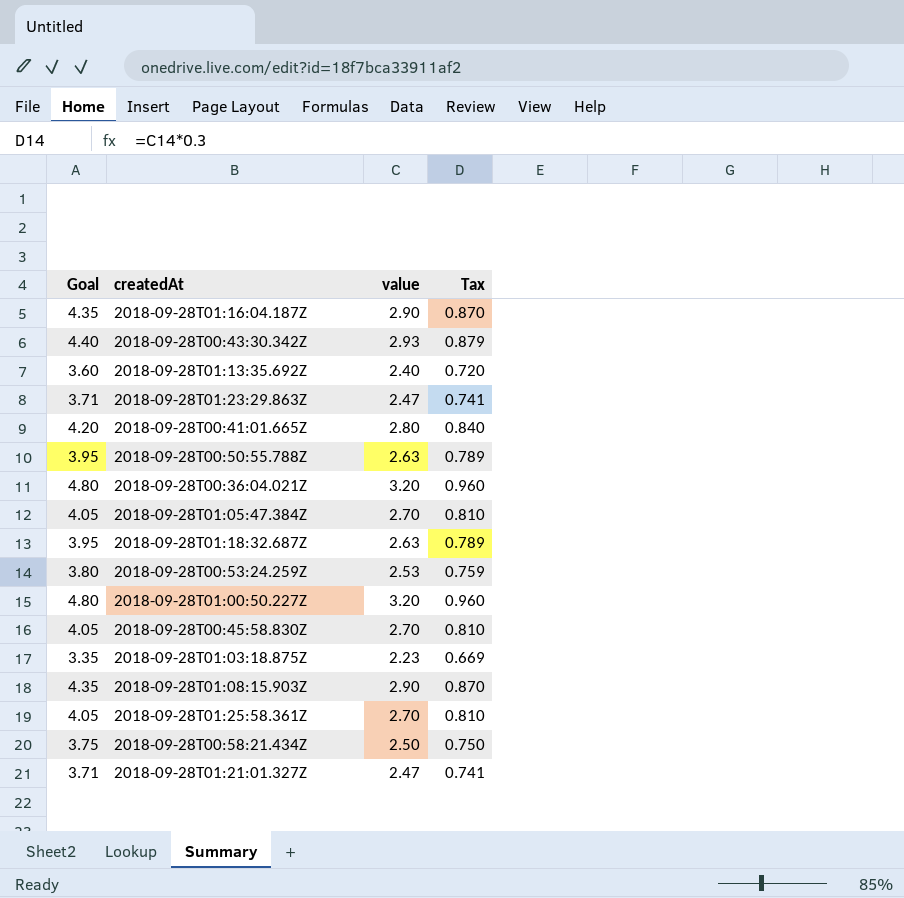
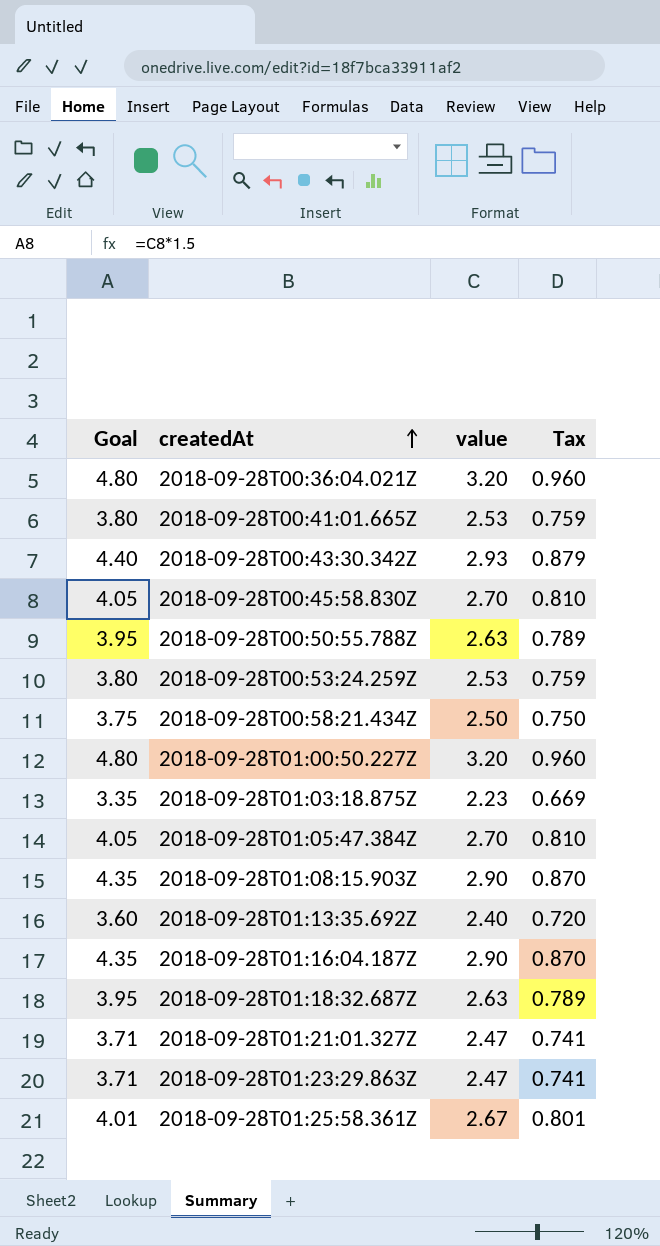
row order: none -> createdAt ascending
2018-09-28T00:41:01.665Z | Goal: 4.20 -> 3.80
2018-09-28T00:41:01.665Z | value: 2.80 -> 2.53
2018-09-28T00:41:01.665Z | Tax: 0.840 -> 0.759
2018-09-28T01:25:58.361Z | Goal: 4.05 -> 4.01
2018-09-28T01:25:58.361Z | value: 2.70 -> 2.67
2018-09-28T01:25:58.361Z | Tax: 0.810 -> 0.801

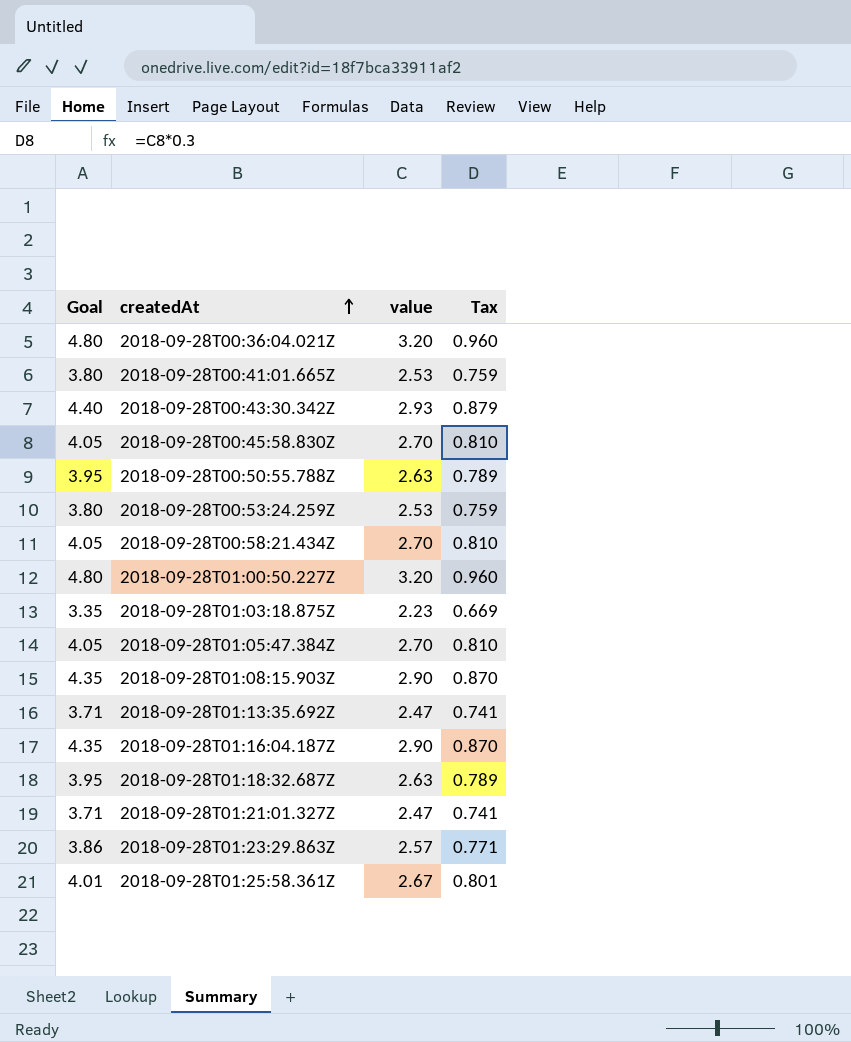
2018-09-28T00:58:21.434Z | Goal: 3.75 -> 4.05
2018-09-28T00:58:21.434Z | value: 2.50 -> 2.70
2018-09-28T00:58:21.434Z | Tax: 0.750 -> 0.810
2018-09-28T01:13:35.692Z | Goal: 3.60 -> 3.71
2018-09-28T01:13:35.692Z | value: 2.40 -> 2.47
2018-09-28T01:13:35.692Z | Tax: 0.720 -> 0.741
2018-09-28T01:23:29.863Z | Goal: 3.71 -> 3.86
2018-09-28T01:23:29.863Z | value: 2.47 -> 2.57
2018-09-28T01:23:29.863Z | Tax: 0.741 -> 0.771

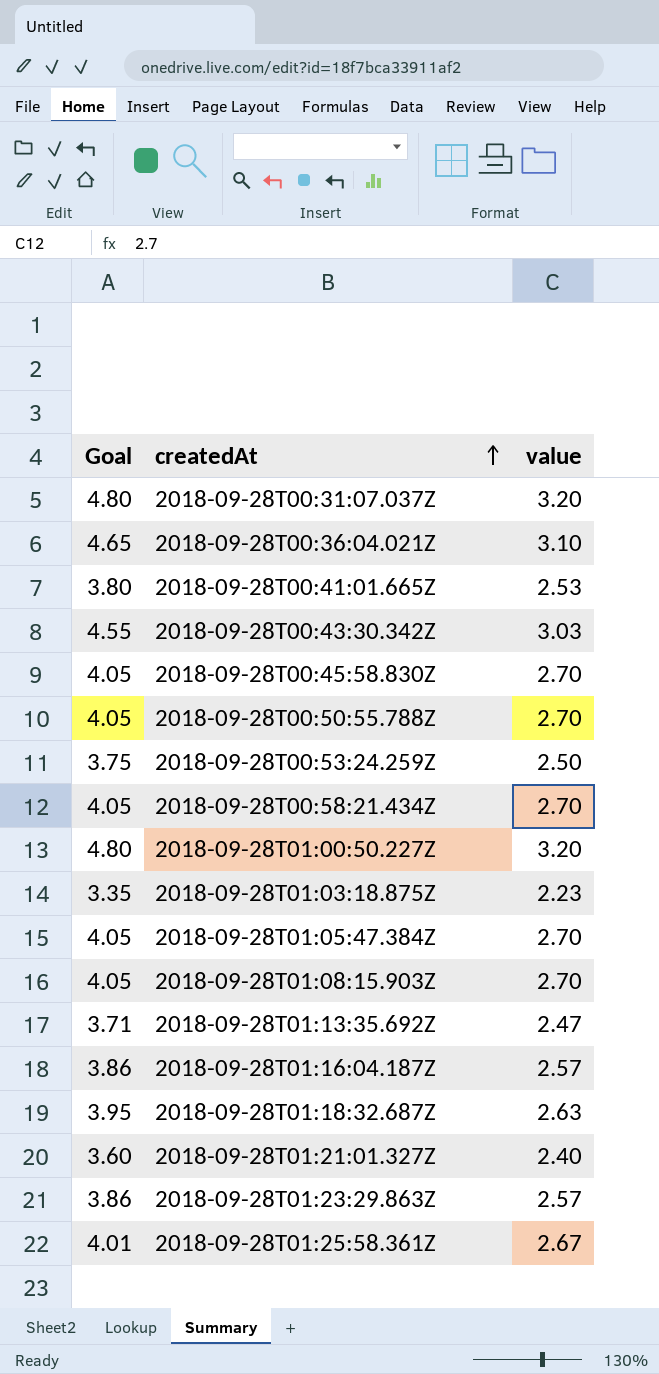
column Tax | formula: [value] * 0.3 -> none
row 2018-09-28T00:31:07.037Z: none -> 4.80 | 3.20
2018-09-28T00:36:04.021Z | Goal: 4.80 -> 4.65
2018-09-28T00:36:04.021Z | value: 3.20 -> 3.10
2018-09-28T00:43:30.342Z | Goal: 4.40 -> 4.55
2018-09-28T00:43:30.342Z | value: 2.93 -> 3.03
2018-09-28T00:50:55.788Z | Goal: 3.95 -> 4.05
2018-09-28T00:50:55.788Z | value: 2.63 -> 2.70
2018-09-28T00:53:24.259Z | Goal: 3.80 -> 3.75
2018-09-28T00:53:24.259Z | value: 2.53 -> 2.50
2018-09-28T01:08:15.903Z | Goal: 4.35 -> 4.05
2018-09-28T01:08:15.903Z | value: 2.90 -> 2.70
2018-09-28T01:16:04.187Z | Goal: 4.35 -> 3.86
2018-09-28T01:16:04.187Z | value: 2.90 -> 2.57
2018-09-28T01:21:01.327Z | Goal: 3.71 -> 3.60
2018-09-28T01:21:01.327Z | value: 2.47 -> 2.40

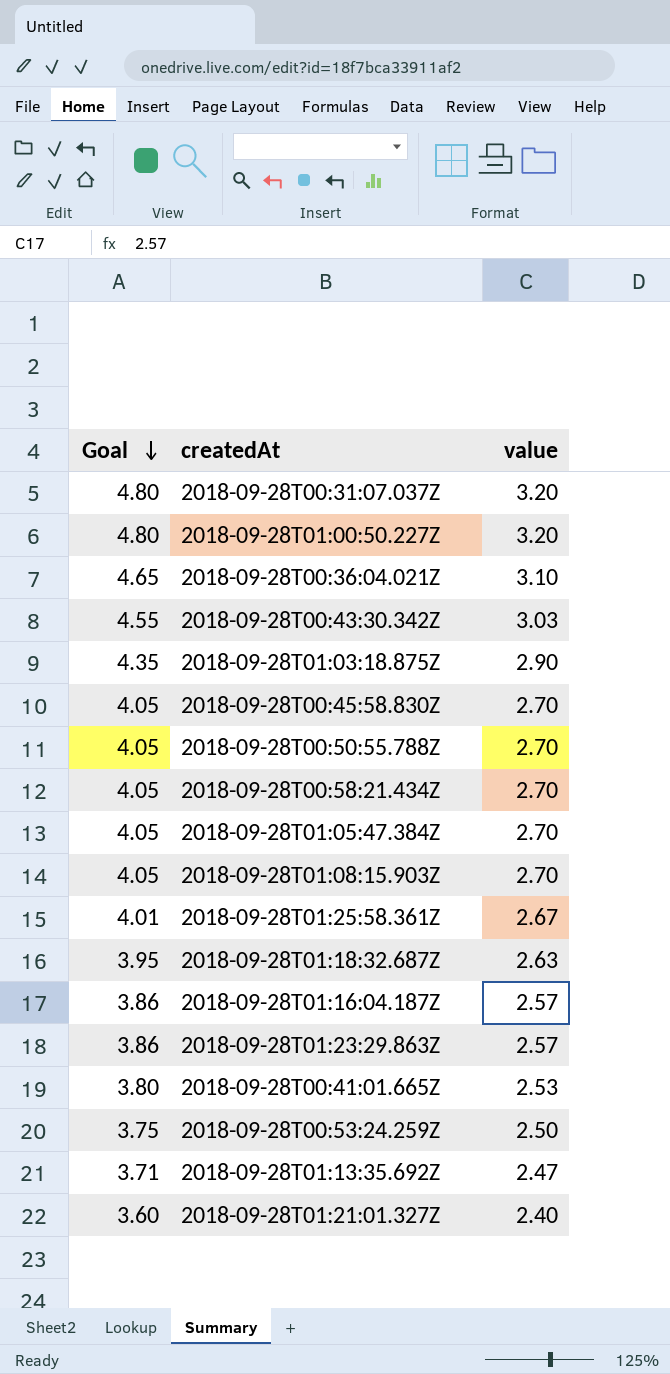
row order: createdAt ascending -> Goal descending
2018-09-28T01:03:18.875Z | Goal: 3.35 -> 4.35
2018-09-28T01:03:18.875Z | value: 2.23 -> 2.90

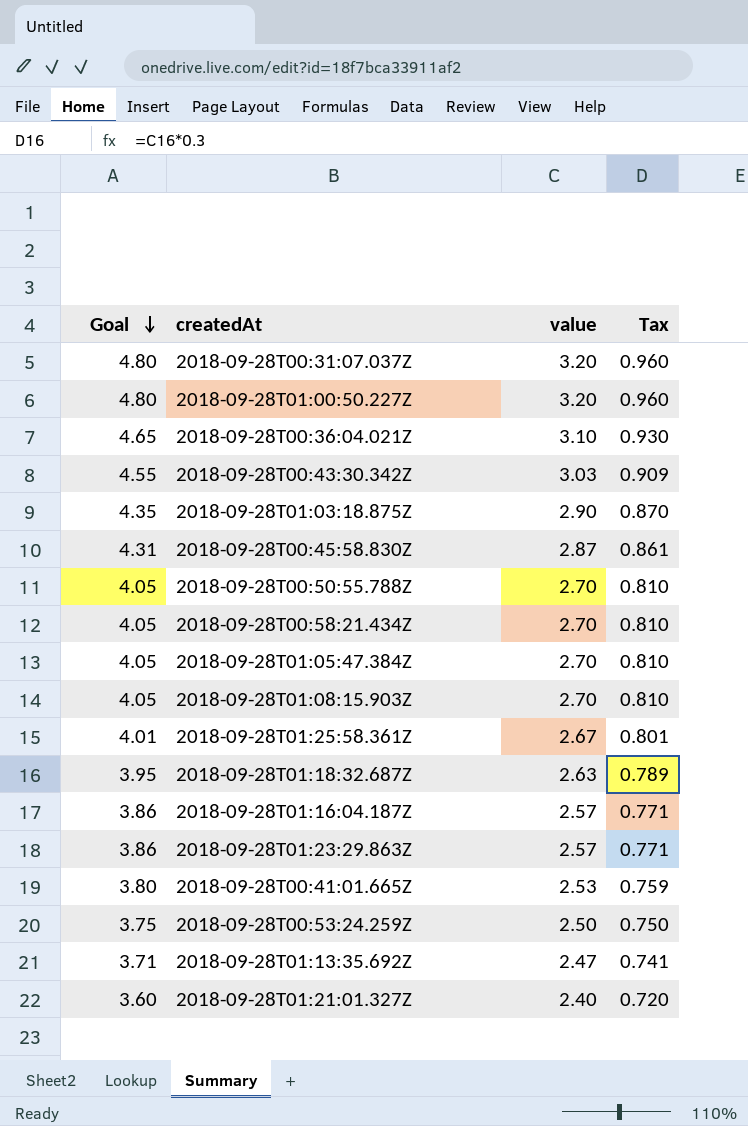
column Tax | formula: none -> [value] * 0.3
2018-09-28T00:45:58.830Z | Goal: 4.05 -> 4.31
2018-09-28T00:45:58.830Z | value: 2.70 -> 2.87

